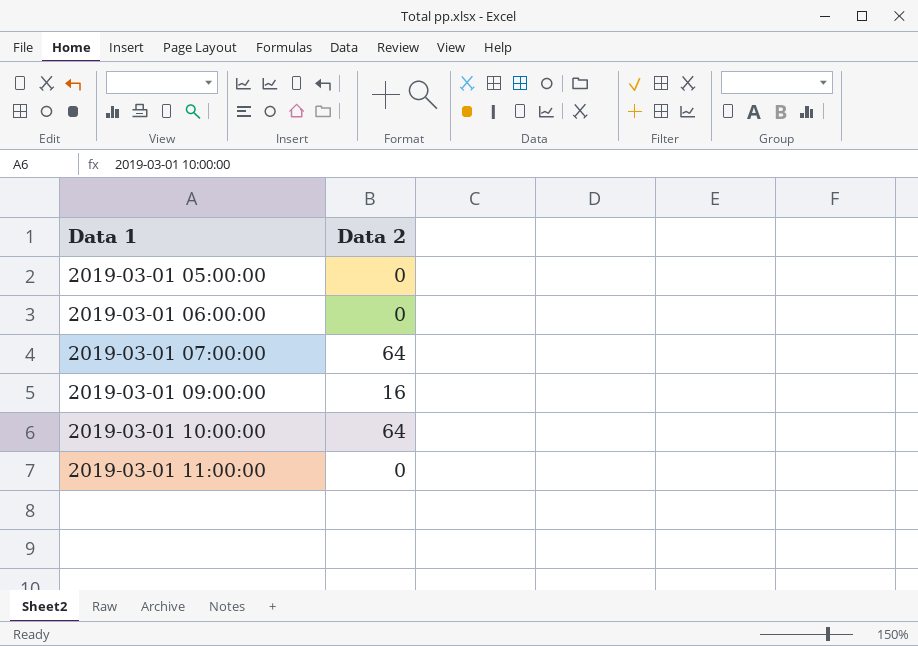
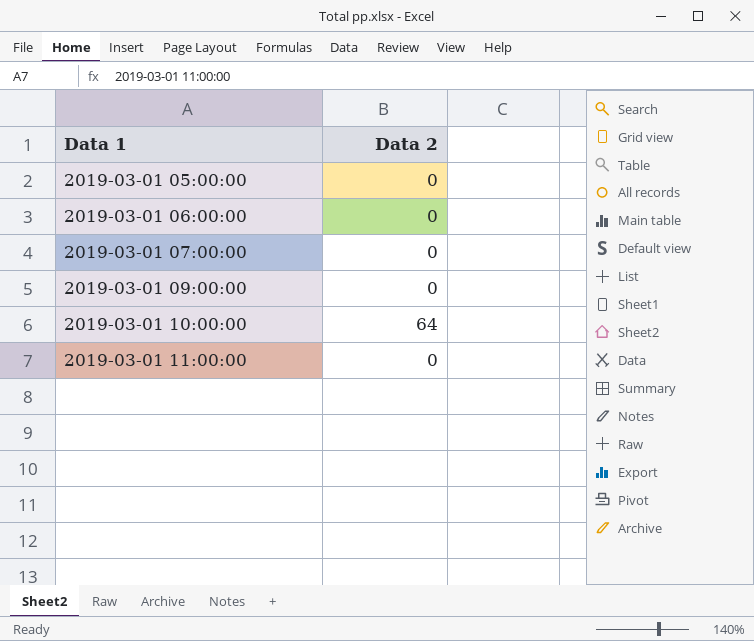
2019-03-01 07:00:00 | Data 2: 64 -> 0
2019-03-01 09:00:00 | Data 2: 16 -> 0

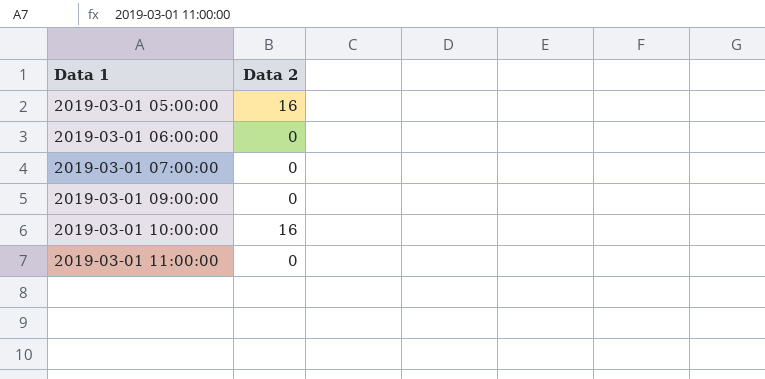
2019-03-01 05:00:00 | Data 2: 0 -> 16
2019-03-01 10:00:00 | Data 2: 64 -> 16

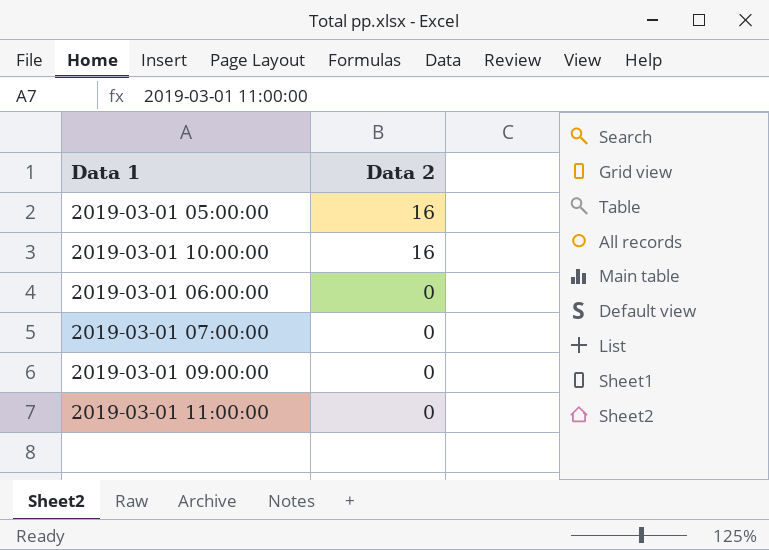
row order: Data 1 ascending -> Data 2 descending

